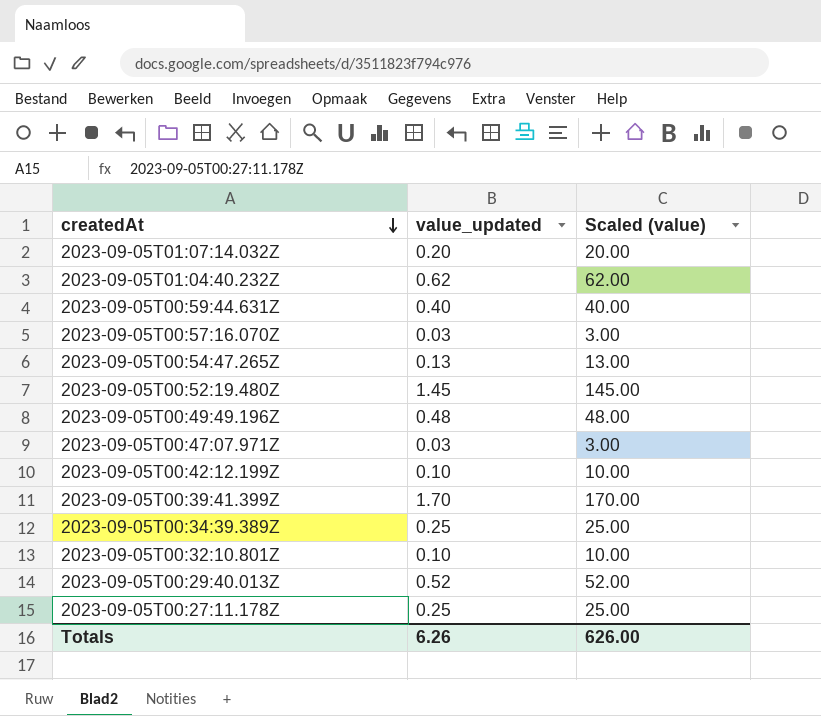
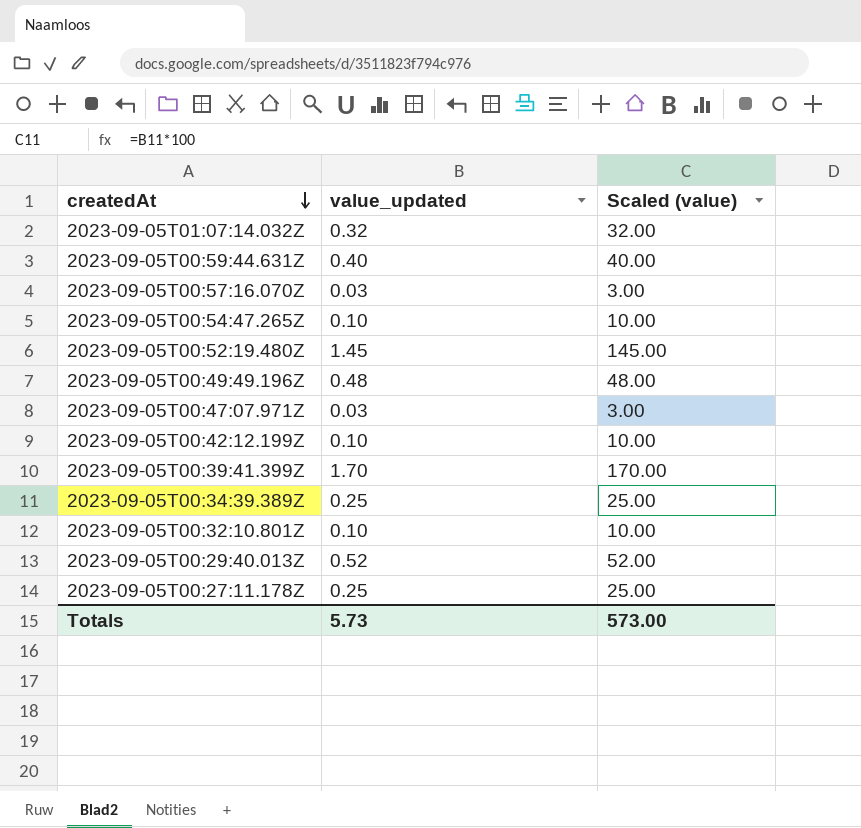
row 2023-09-05T01:04:40.232Z: 0.62 | 62.00 -> none
2023-09-05T01:07:14.032Z | value_updated: 0.20 -> 0.32
2023-09-05T01:07:14.032Z | Scaled (value): 20.00 -> 32.00
2023-09-05T00:54:47.265Z | value_updated: 0.13 -> 0.10
2023-09-05T00:54:47.265Z | Scaled (value): 13.00 -> 10.00
Totals | value_updated: 6.26 -> 5.73
Totals | Scaled (value): 626.00 -> 573.00

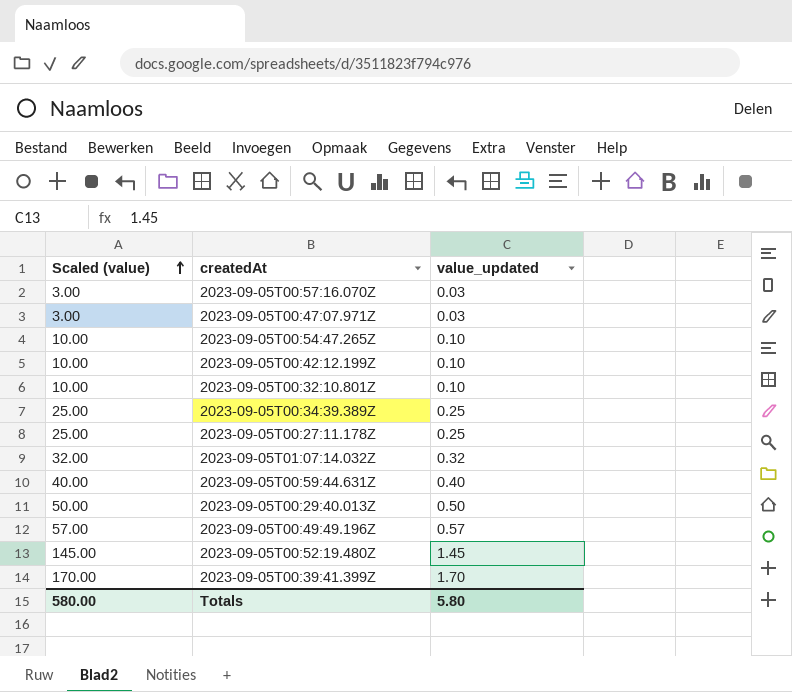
row order: createdAt descending -> Scaled (value) ascending
column Scaled (value) | position: 3 -> 1
2023-09-05T00:29:40.013Z | Scaled (value): 52.00 -> 50.00
2023-09-05T00:29:40.013Z | value_updated: 0.52 -> 0.50
2023-09-05T00:49:49.196Z | Scaled (value): 48.00 -> 57.00
2023-09-05T00:49:49.196Z | value_updated: 0.48 -> 0.57
Totals | Scaled (value): 573.00 -> 580.00
Totals | value_updated: 5.73 -> 5.80

